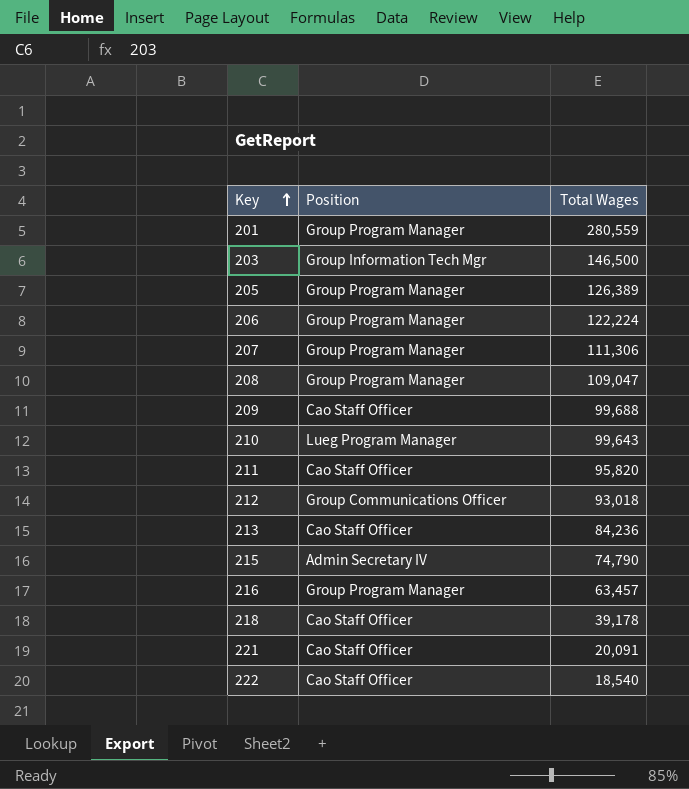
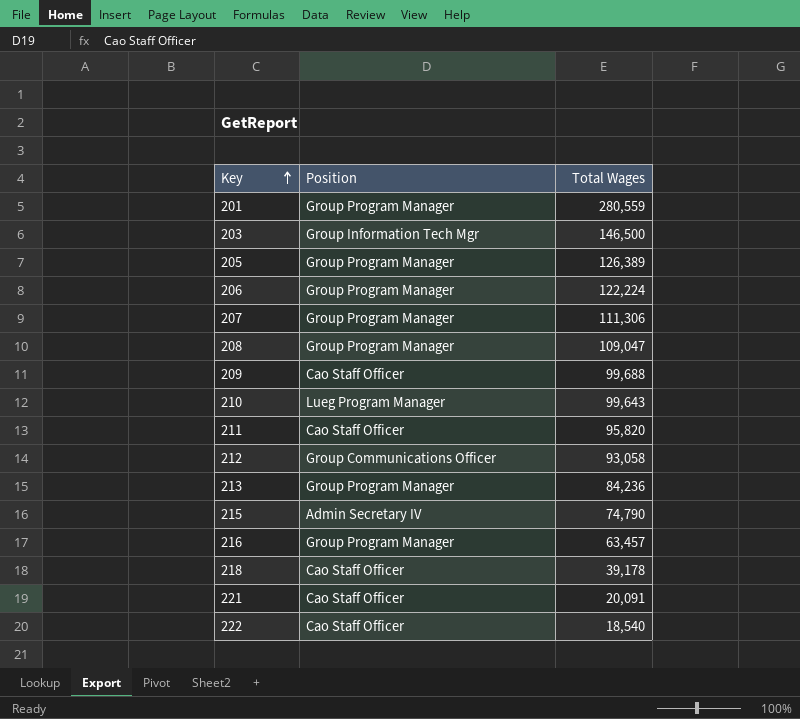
212 | Total Wages: 93,018 -> 93,058
213 | Position: Cao Staff Officer -> Group Program Manager

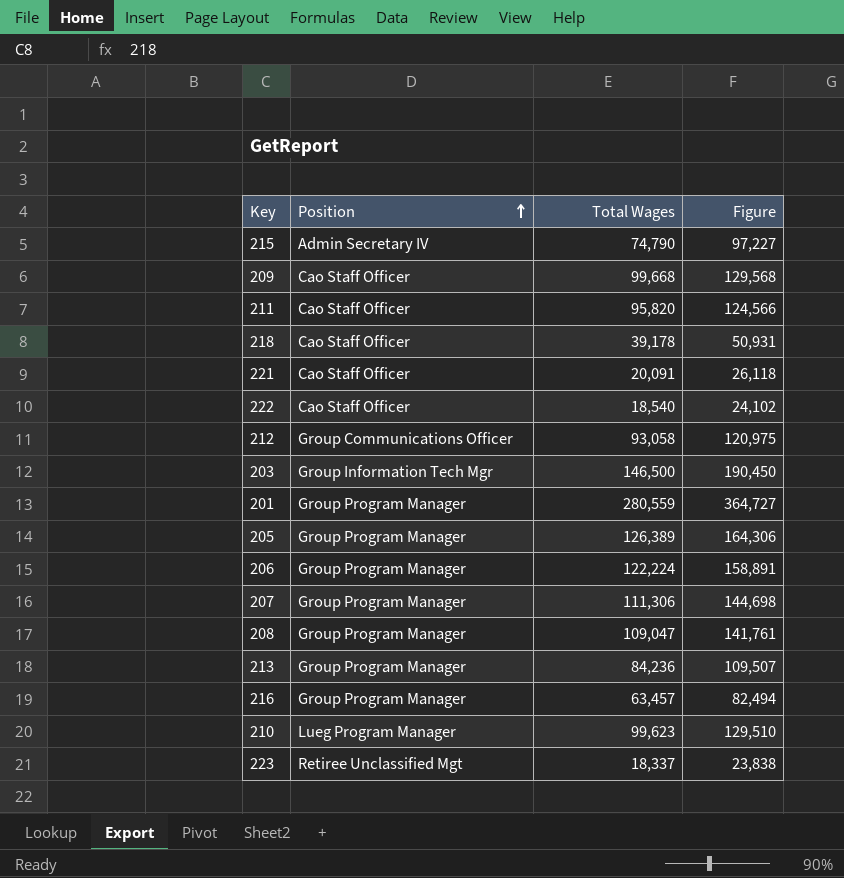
row order: Key ascending -> Position ascending
column Figure | formula: none -> [Total Wages] * 1.3
209 | Total Wages: 99,688 -> 99,668
210 | Total Wages: 99,643 -> 99,623
row 223: none -> Retiree Unclassified Mgt | 18,337 | 23,838

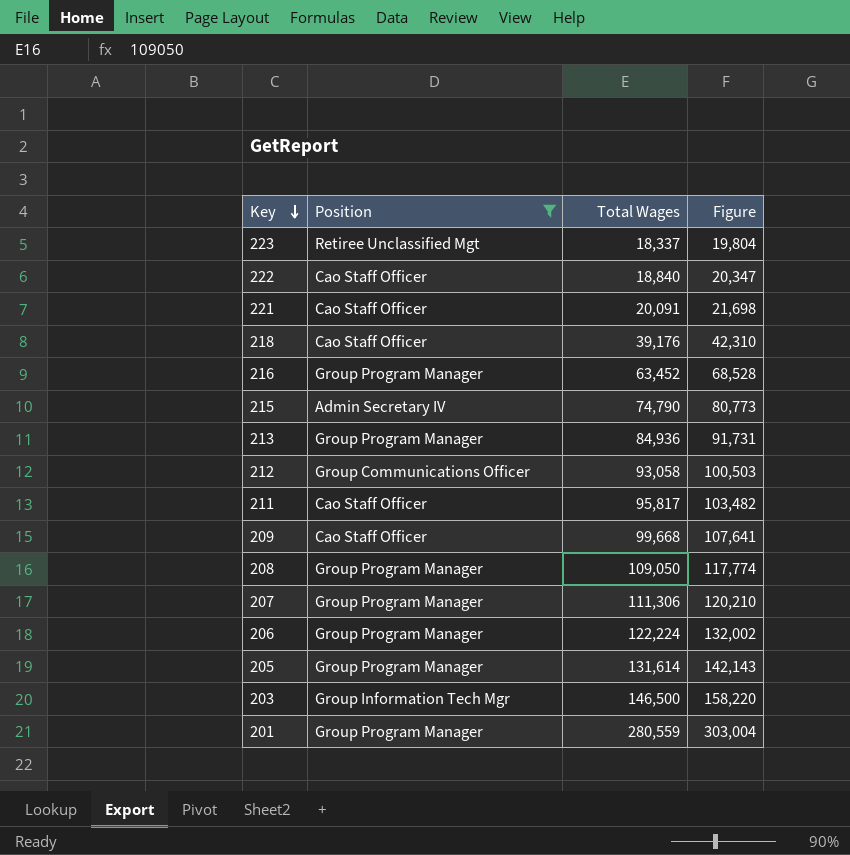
filter: none -> Position != Lueg Program Manager
row order: Position ascending -> Key descending
column Figure | formula: [Total Wages] * 1.3 -> [Total Wages] * 1.08
222 | Total Wages: 18,540 -> 18,840
218 | Total Wages: 39,178 -> 39,176
216 | Total Wages: 63,457 -> 63,452
213 | Total Wages: 84,236 -> 84,936
211 | Total Wages: 95,820 -> 95,817
208 | Total Wages: 109,047 -> 109,050
205 | Total Wages: 126,389 -> 131,614

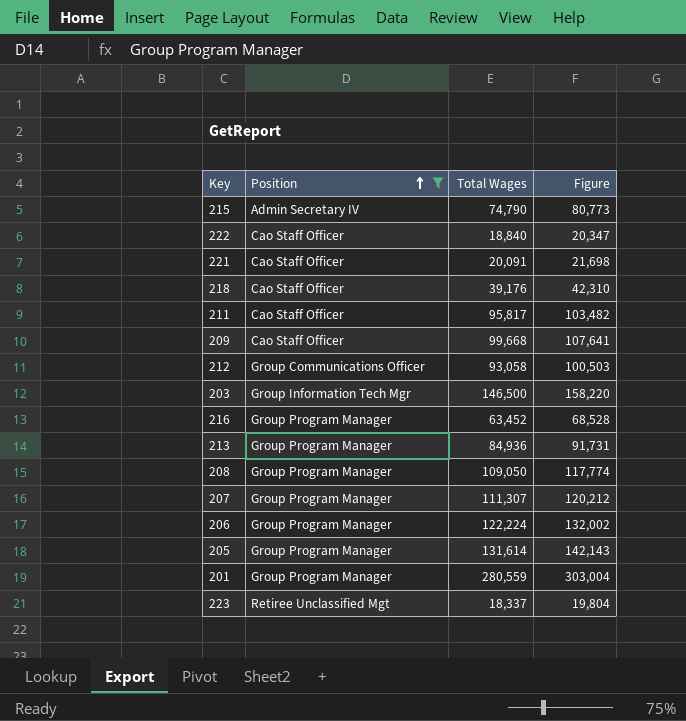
row order: Key descending -> Position ascending
207 | Total Wages: 111,306 -> 111,307
207 | Figure: 120,210 -> 120,212

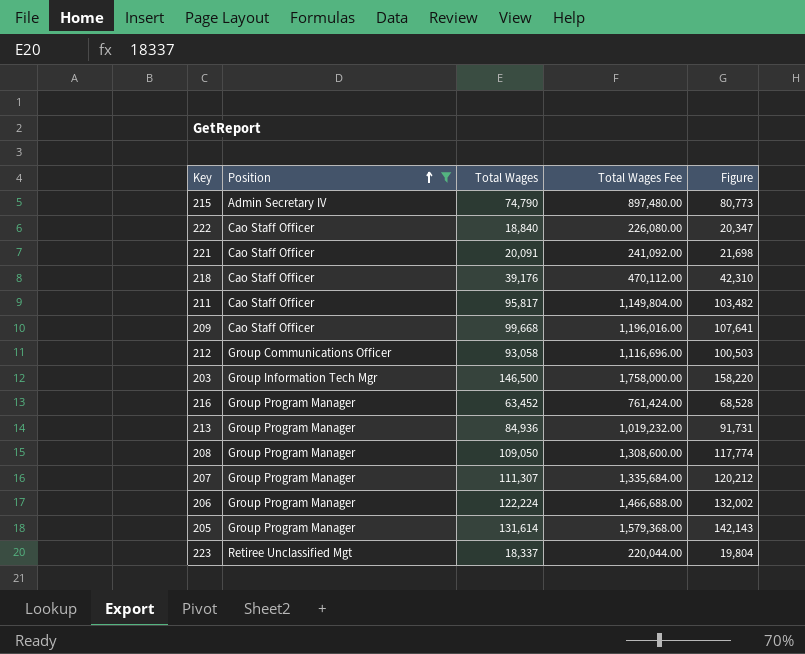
column Total Wages Fee | formula: none -> [Total Wages] * 12
row 201: Group Program Manager | 280,559 | 303,004 -> none

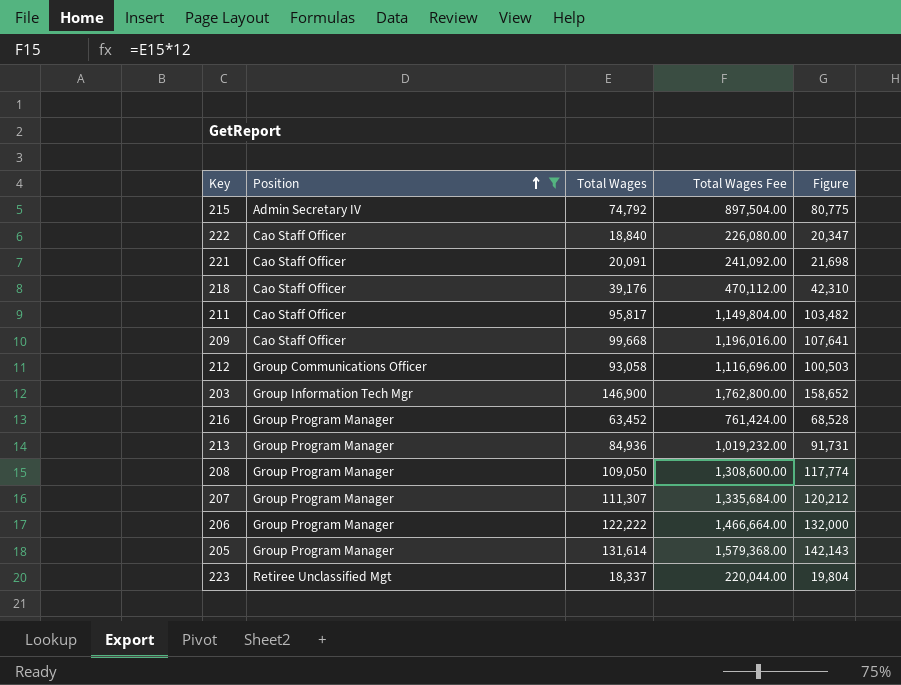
215 | Total Wages: 74,790 -> 74,792
215 | Total Wages Fee: 897,480.00 -> 897,504.00
215 | Figure: 80,773 -> 80,775
203 | Total Wages: 146,500 -> 146,900
203 | Total Wages Fee: 1,758,000.00 -> 1,762,800.00
203 | Figure: 158,220 -> 158,652
206 | Total Wages: 122,224 -> 122,222
206 | Total Wages Fee: 1,466,688.00 -> 1,466,664.00
206 | Figure: 132,002 -> 132,000

